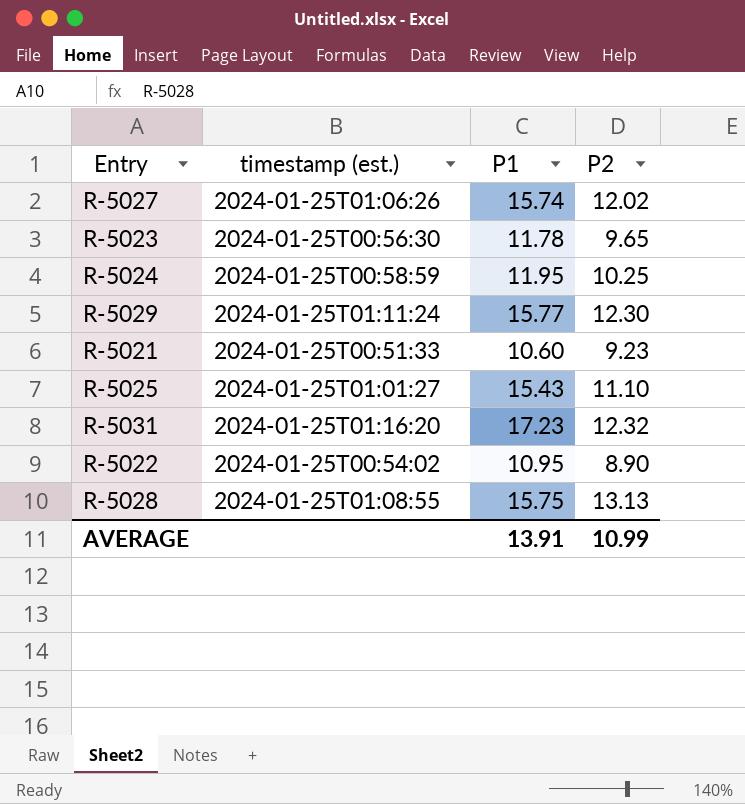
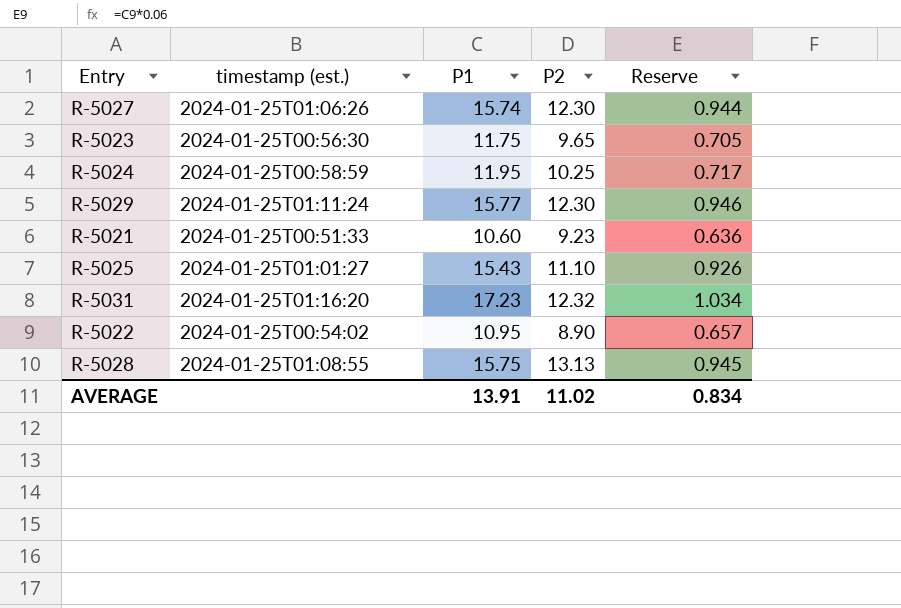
column Reserve | formula: none -> [P1] * 0.06
R-5027 | P2: 12.02 -> 12.30
R-5023 | P1: 11.78 -> 11.75
AVERAGE | P2: 10.99 -> 11.02

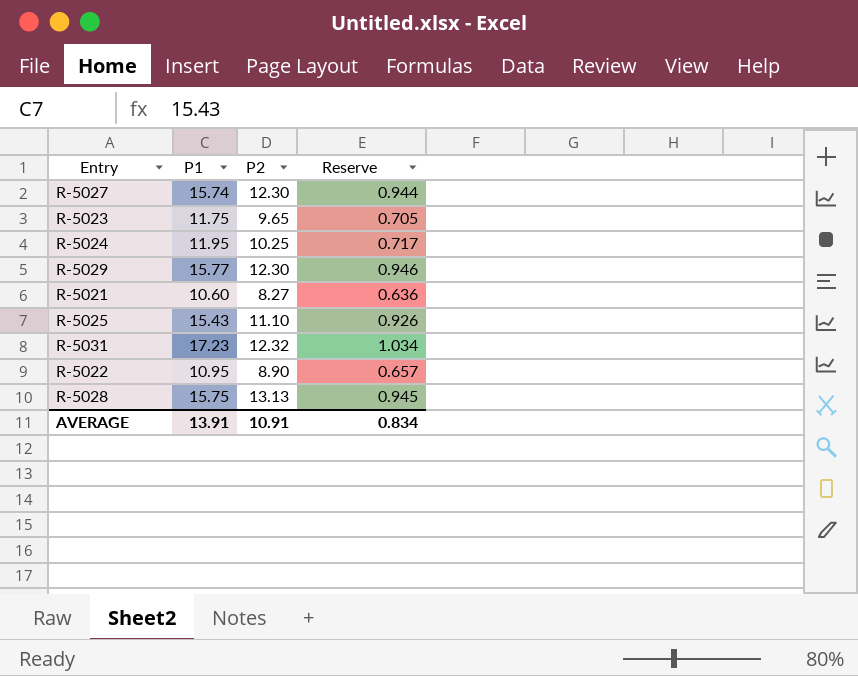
column timestamp (est.) | position: 2 -> none
R-5021 | P2: 9.23 -> 8.27
AVERAGE | P2: 11.02 -> 10.91

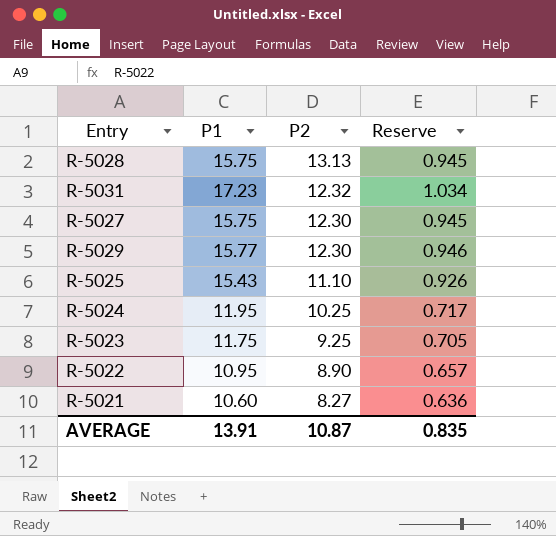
row order: none -> P2 descending
R-5027 | P1: 15.74 -> 15.75
R-5027 | Reserve: 0.944 -> 0.945
R-5023 | P2: 9.65 -> 9.25
AVERAGE | P2: 10.91 -> 10.87
AVERAGE | Reserve: 0.834 -> 0.835

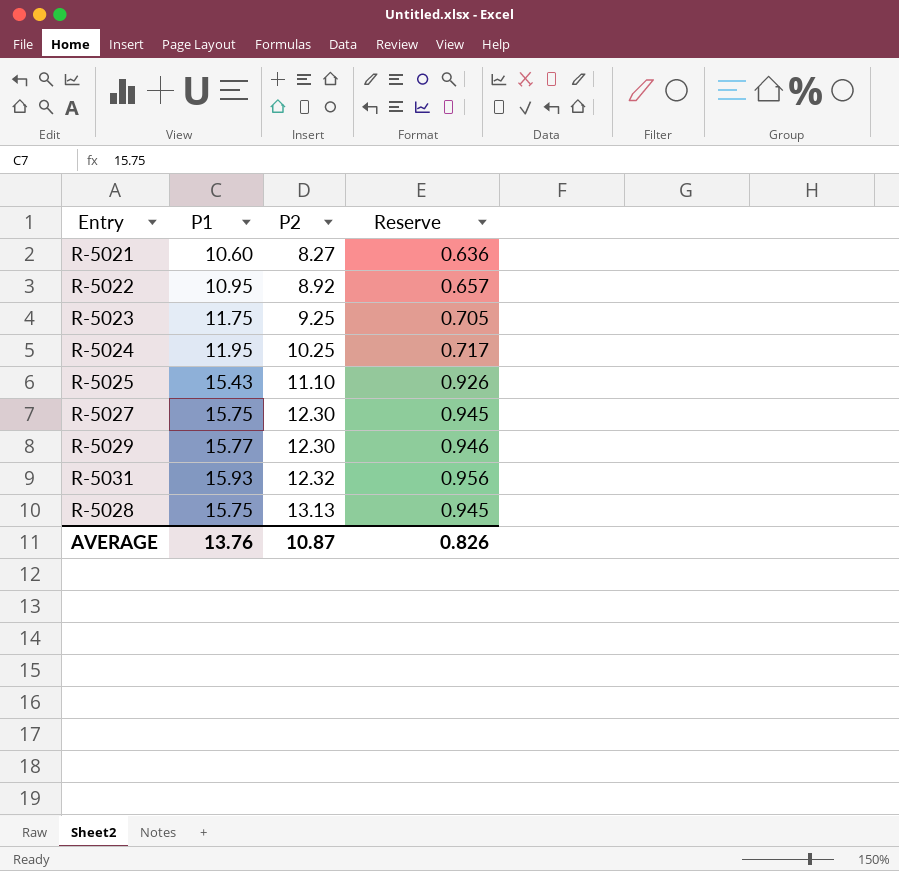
row order: P2 descending -> P2 ascending
R-5022 | P2: 8.90 -> 8.92
R-5031 | P1: 17.23 -> 15.93
R-5031 | Reserve: 1.034 -> 0.956
AVERAGE | P1: 13.91 -> 13.76
AVERAGE | Reserve: 0.835 -> 0.826

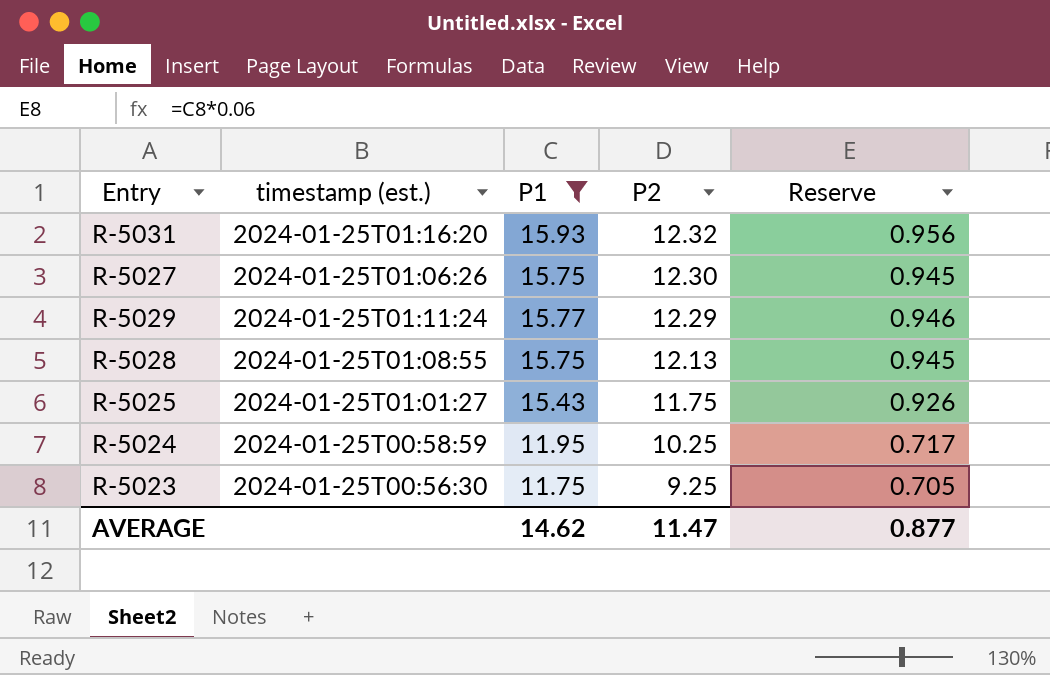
filter: none -> P1 >= 11.75
row order: P2 ascending -> P2 descending
column timestamp (est.) | position: none -> 2
R-5029 | P2: 12.30 -> 12.29
R-5028 | P2: 13.13 -> 12.13
R-5025 | P2: 11.10 -> 11.75
AVERAGE | P1: 13.76 -> 14.62
AVERAGE | P2: 10.87 -> 11.47
AVERAGE | Reserve: 0.826 -> 0.877

